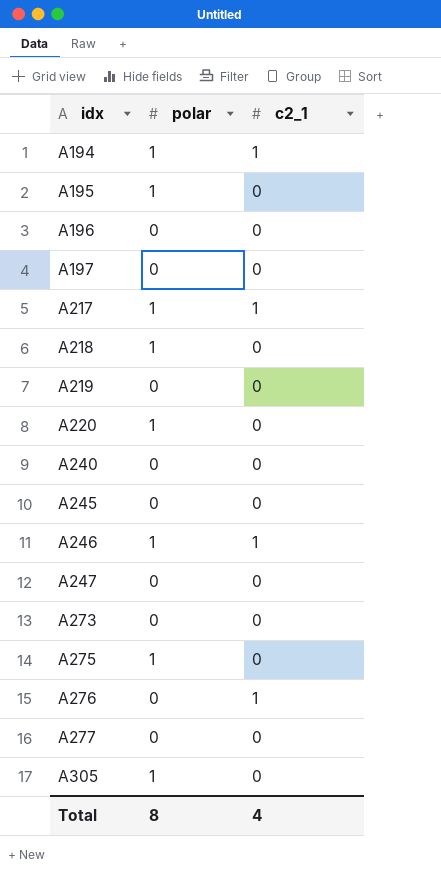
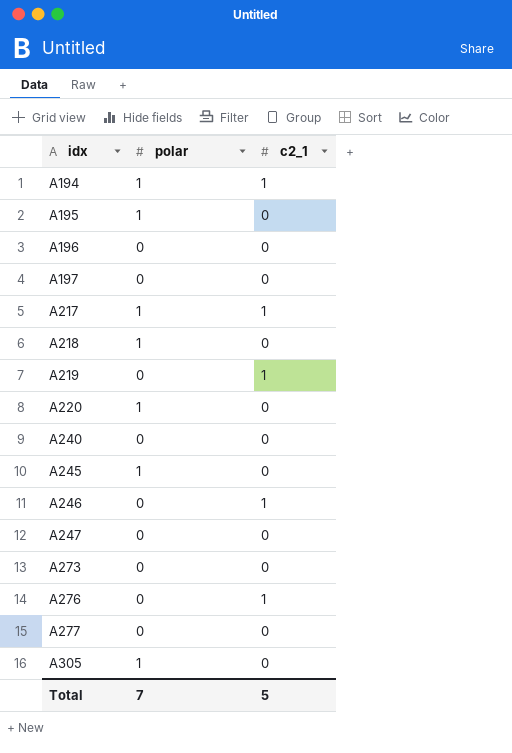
row A275: 1 | 0 -> none
A219 | c2_1: 0 -> 1
A245 | polar: 0 -> 1
A246 | polar: 1 -> 0
Total | polar: 8 -> 7
Total | c2_1: 4 -> 5

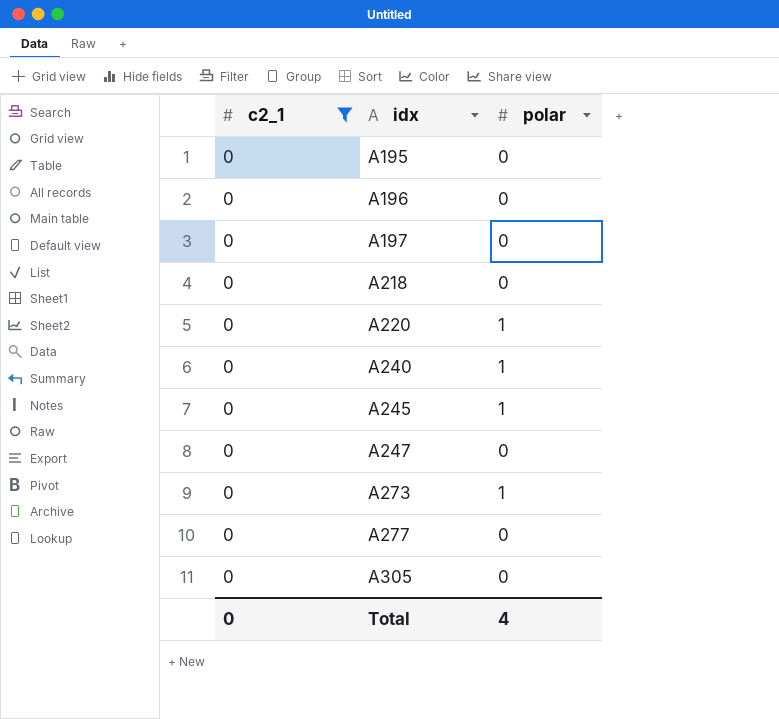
filter: none -> c2_1 = 0
column c2_1 | position: 3 -> 1
A195 | polar: 1 -> 0
A218 | polar: 1 -> 0
A240 | polar: 0 -> 1
A273 | polar: 0 -> 1
A305 | polar: 1 -> 0
Total | c2_1: 5 -> 0
Total | polar: 7 -> 4

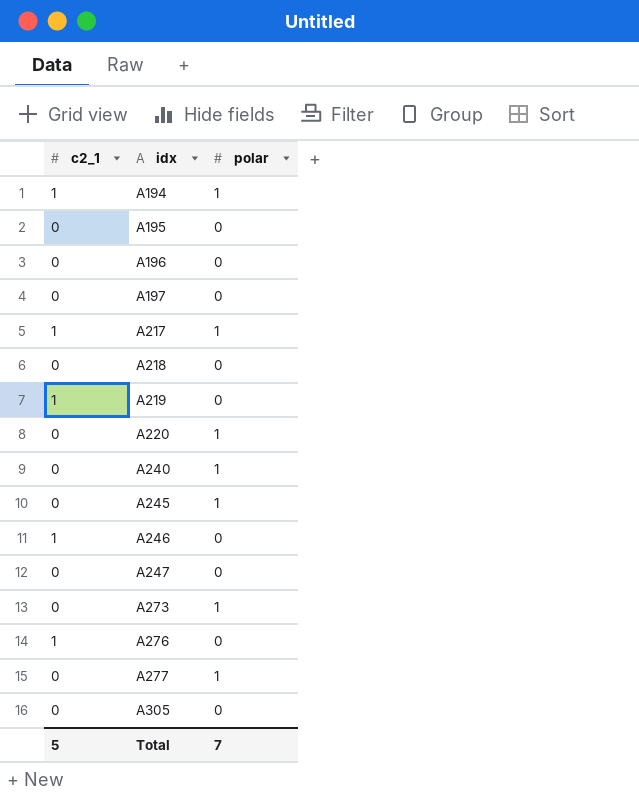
filter: c2_1 = 0 -> none
A277 | polar: 0 -> 1
Total | c2_1: 0 -> 5
Total | polar: 4 -> 7

